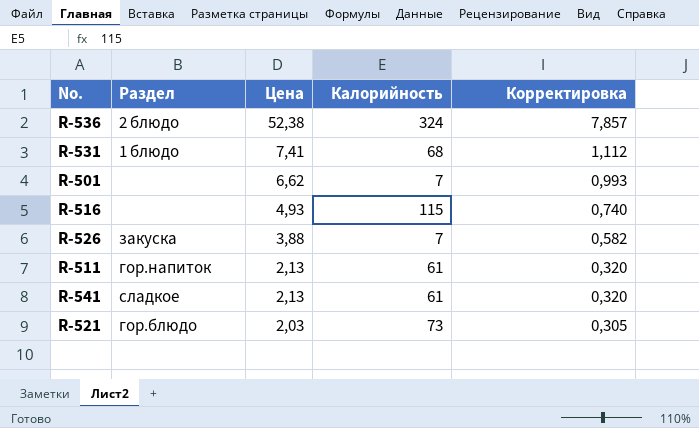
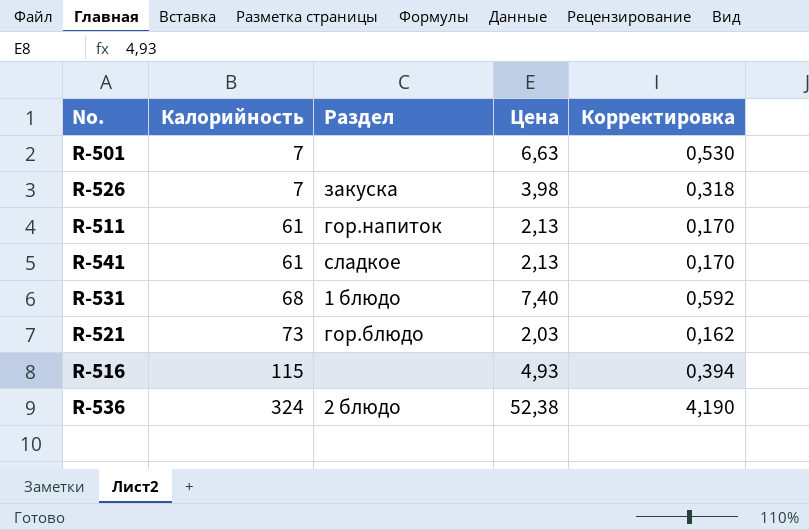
row order: Цена descending -> Калорийность ascending
column Калорийность | position: 4 -> 2
column Корректировка | formula: [Цена] * 0,15 -> [Цена] * 0,08
R-501 | Цена: 6,62 -> 6,63
R-526 | Цена: 3,88 -> 3,98
R-531 | Цена: 7,41 -> 7,40

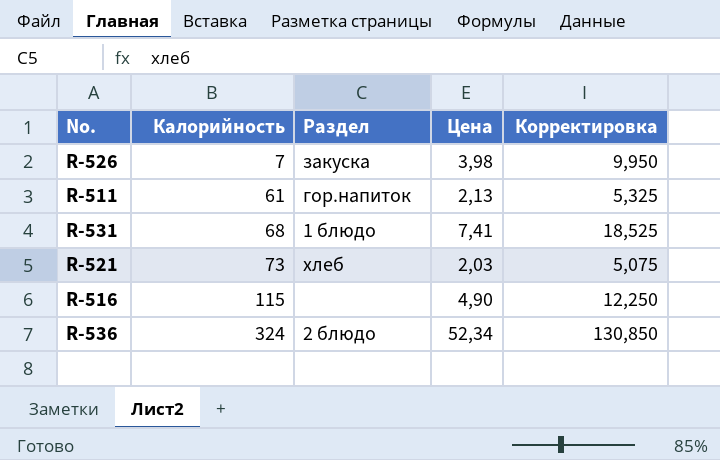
column Корректировка | formula: [Цена] * 0,08 -> [Цена] * 2,5
row R-501: 7 | none | 6,63 | 0,530 -> none
row R-541: 61 | сладкое | 2,13 | 0,170 -> none
R-531 | Цена: 7,40 -> 7,41
R-521 | Раздел: гор.блюдо -> хлеб
R-516 | Цена: 4,93 -> 4,90
R-536 | Цена: 52,38 -> 52,34

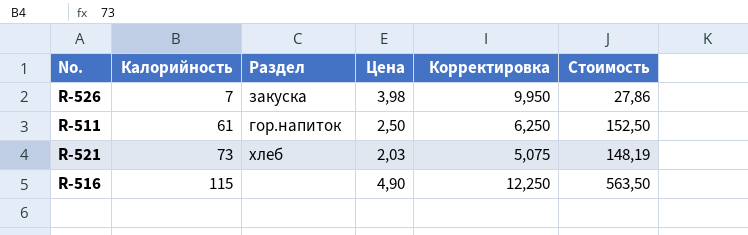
column Стоимость | formula: none -> [Калорийность] * [Цена]
row R-531: 68 | 1 блюдо | 7,41 | 18,525 -> none
row R-536: 324 | 2 блюдо | 52,34 | 130,850 -> none
R-511 | Цена: 2,13 -> 2,50
R-511 | Корректировка: 5,325 -> 6,250

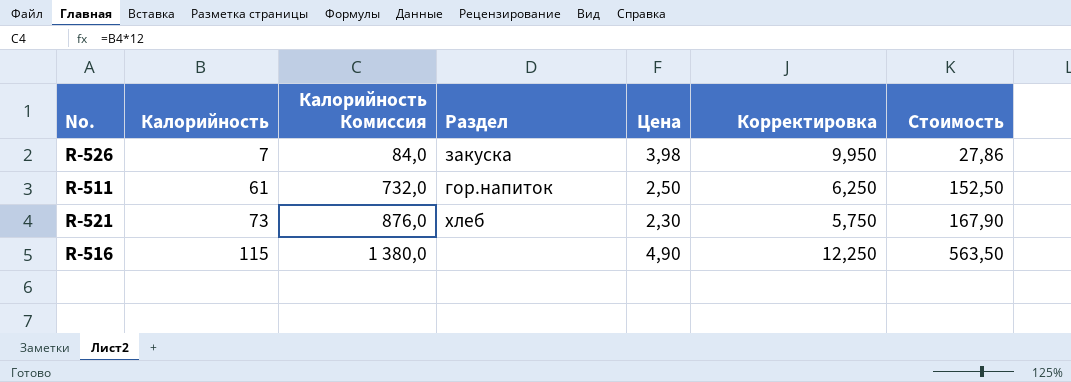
column Калорийность Комиссия | formula: none -> [Калорийность] * 12
R-521 | Цена: 2,03 -> 2,30
R-521 | Корректировка: 5,075 -> 5,750
R-521 | Стоимость: 148,19 -> 167,90

